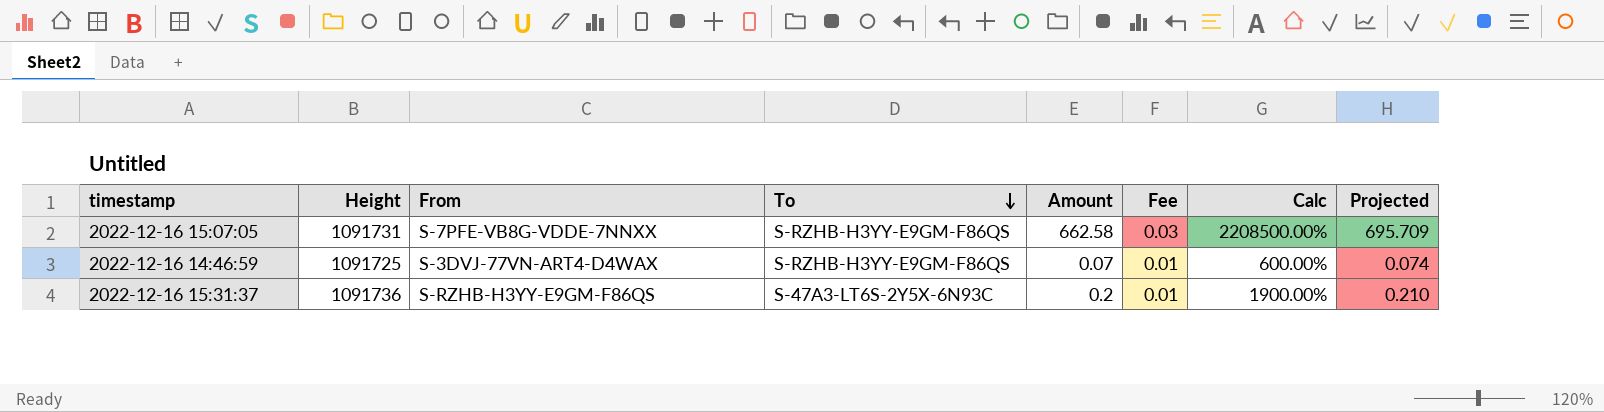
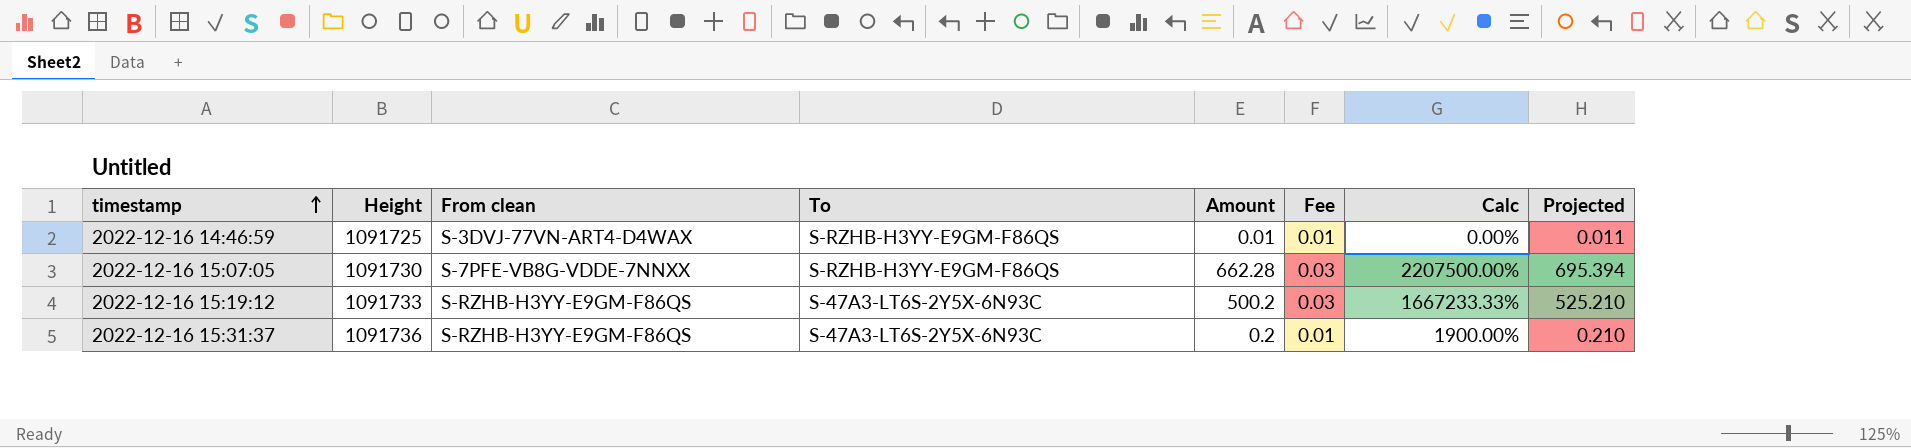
row order: To descending -> timestamp ascending
column name: From -> From clean
2022-12-16 14:46:59 | Amount: 0.07 -> 0.01
2022-12-16 14:46:59 | Calc: 600.00% -> 0.00%
2022-12-16 14:46:59 | Projected: 0.074 -> 0.011
2022-12-16 15:07:05 | Height: 1091731 -> 1091730
2022-12-16 15:07:05 | Amount: 662.58 -> 662.28
2022-12-16 15:07:05 | Calc: 2208500.00% -> 2207500.00%
2022-12-16 15:07:05 | Projected: 695.709 -> 695.394
row 2022-12-16 15:19:12: none -> 1091733 | S-RZHB-H3YY-E9GM-F86QS | S-47A3-LT6S-2Y5X-6N93C | 500.2 | 0.03 | 1667233.33% | 525.210

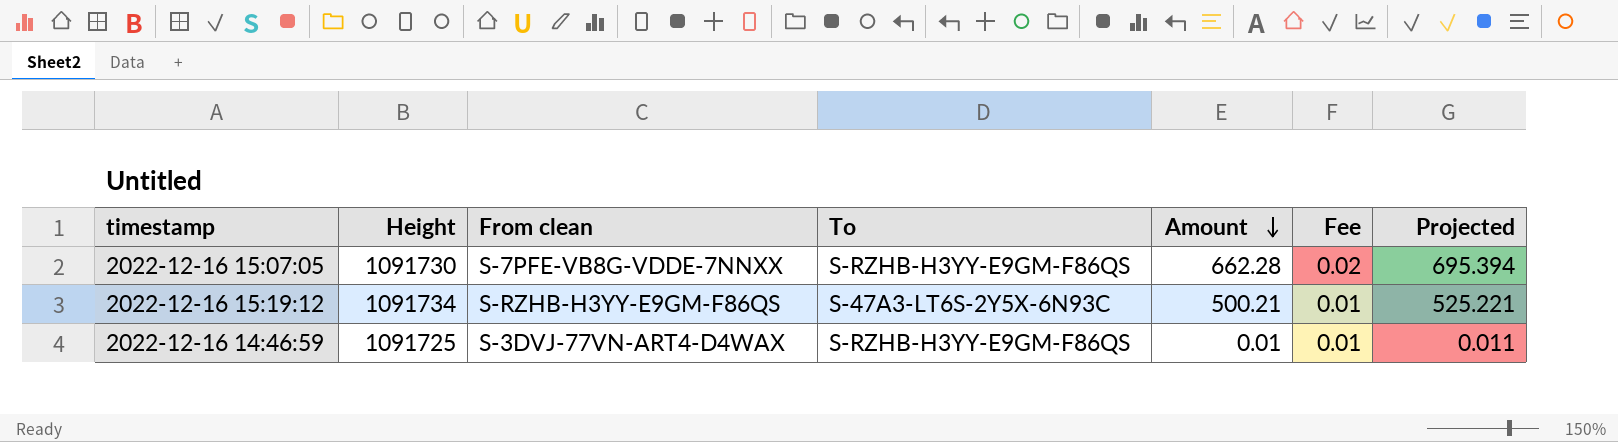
row order: timestamp ascending -> Amount descending
column Calc | formula: ([Amount] - [Fee]) / [Fee] -> none
row 2022-12-16 15:31:37: 1091736 | S-RZHB-H3YY-E9GM-F86QS | S-47A3-LT6S-2Y5X-6N93C | 0.2 | 0.01 | 1900.00% | 0.210 -> none
2022-12-16 15:07:05 | Fee: 0.03 -> 0.02
2022-12-16 15:19:12 | Height: 1091733 -> 1091734
2022-12-16 15:19:12 | Amount: 500.2 -> 500.21
2022-12-16 15:19:12 | Fee: 0.03 -> 0.01
2022-12-16 15:19:12 | Projected: 525.210 -> 525.221

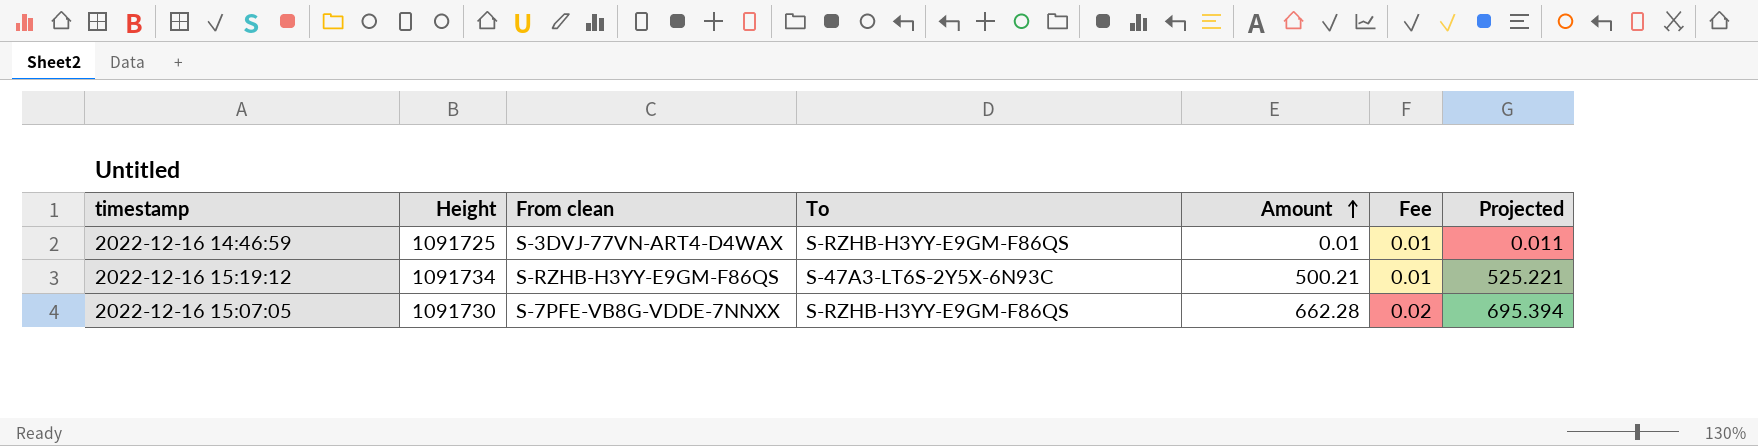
row order: Amount descending -> Amount ascending

